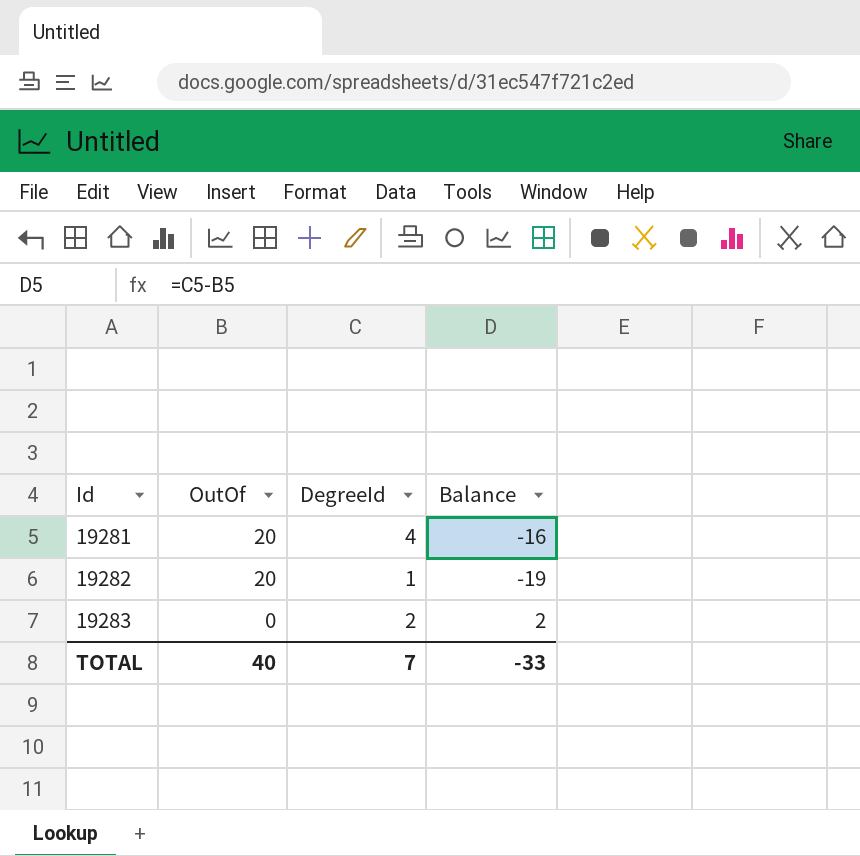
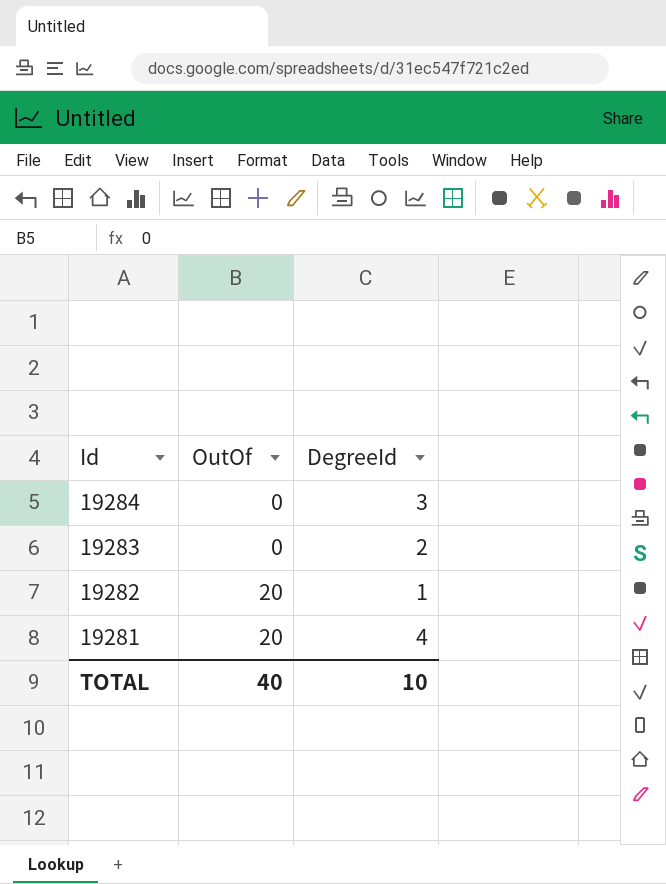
row order: Id ascending -> Id descending
column Balance | formula: [DegreeId] - [OutOf] -> none
row 19284: none -> 0 | 3
TOTAL | DegreeId: 7 -> 10

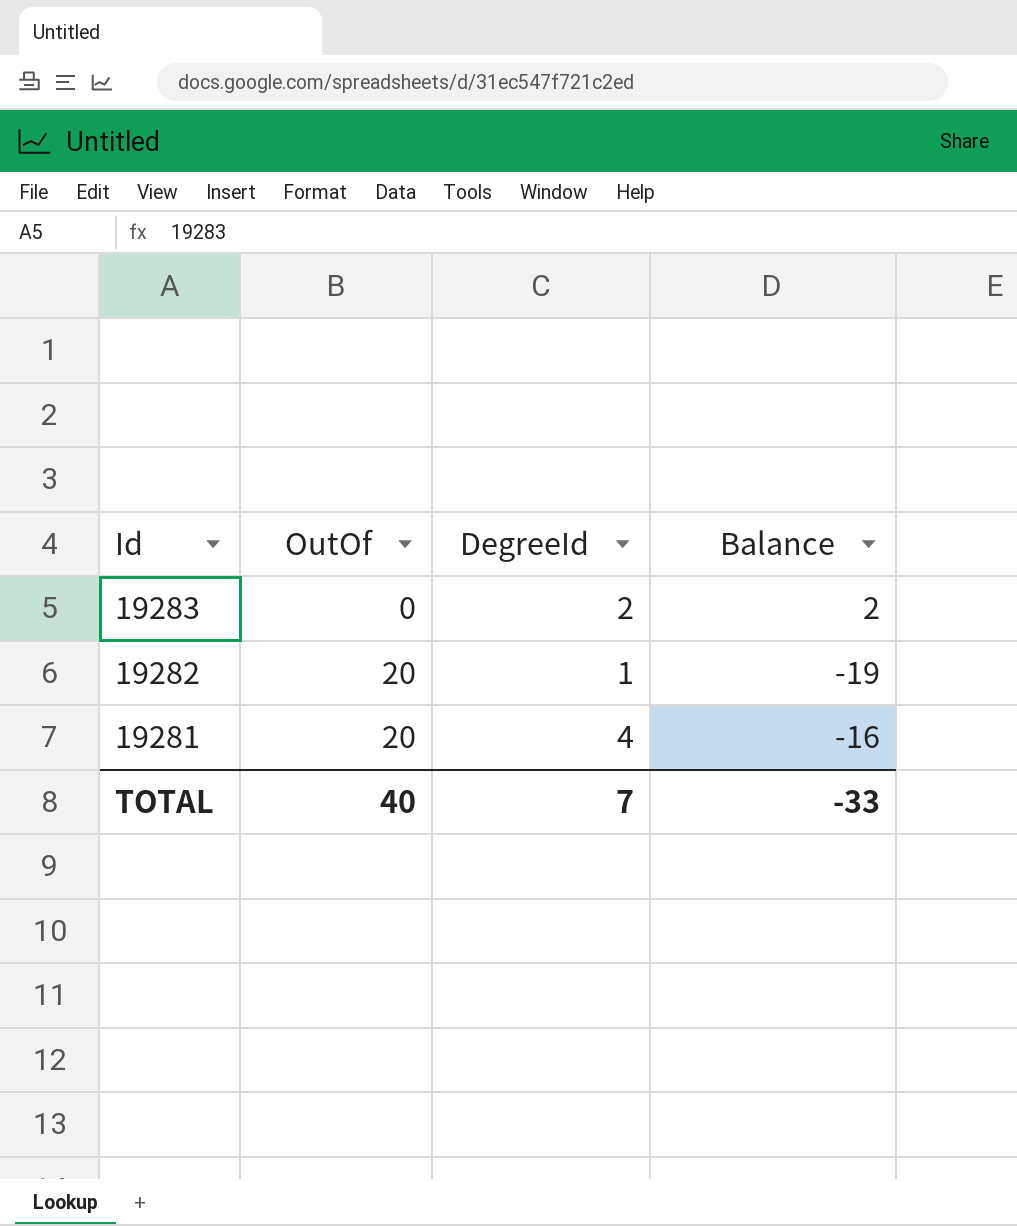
column Balance | formula: none -> [DegreeId] - [OutOf]
row 19284: 0 | 3 -> none
TOTAL | DegreeId: 10 -> 7

